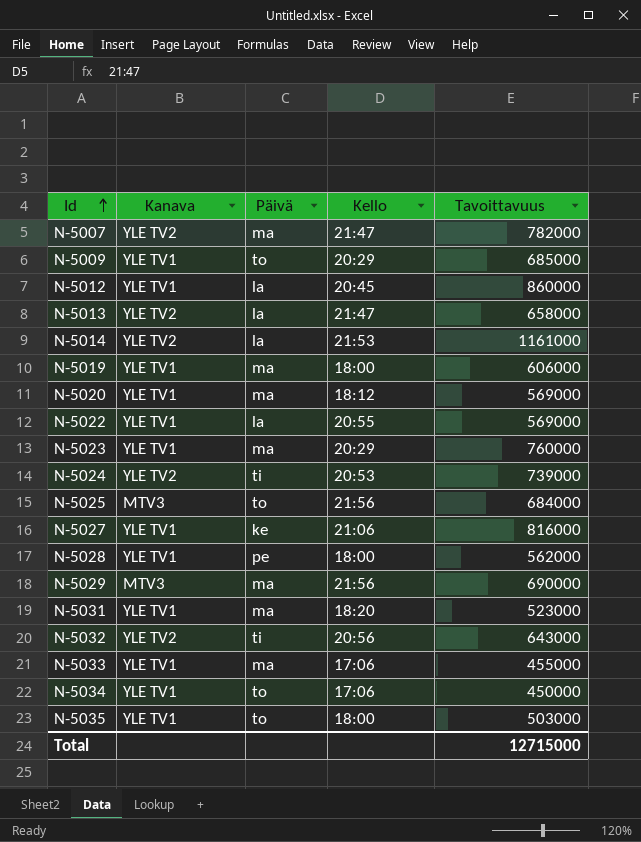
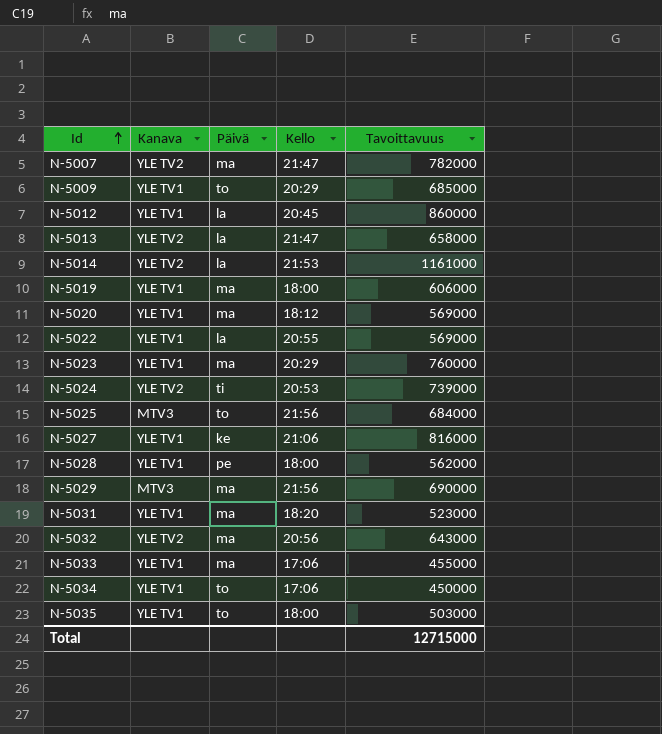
N-5032 | Päivä: ti -> ma

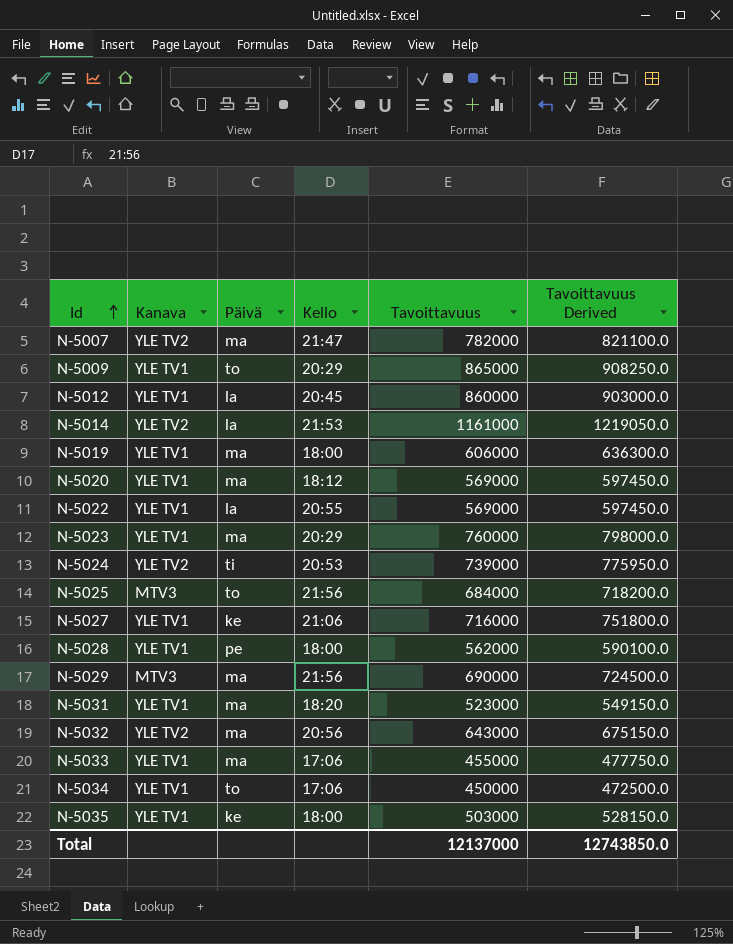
column Tavoittavuus Derived | formula: none -> [Tavoittavuus] * 1.05
row N-5013: YLE TV2 | la | 21:47 | 658000 -> none
N-5009 | Tavoittavuus: 685000 -> 865000
N-5027 | Tavoittavuus: 816000 -> 716000
N-5035 | Päivä: to -> ke
Total | Tavoittavuus: 12715000 -> 12137000

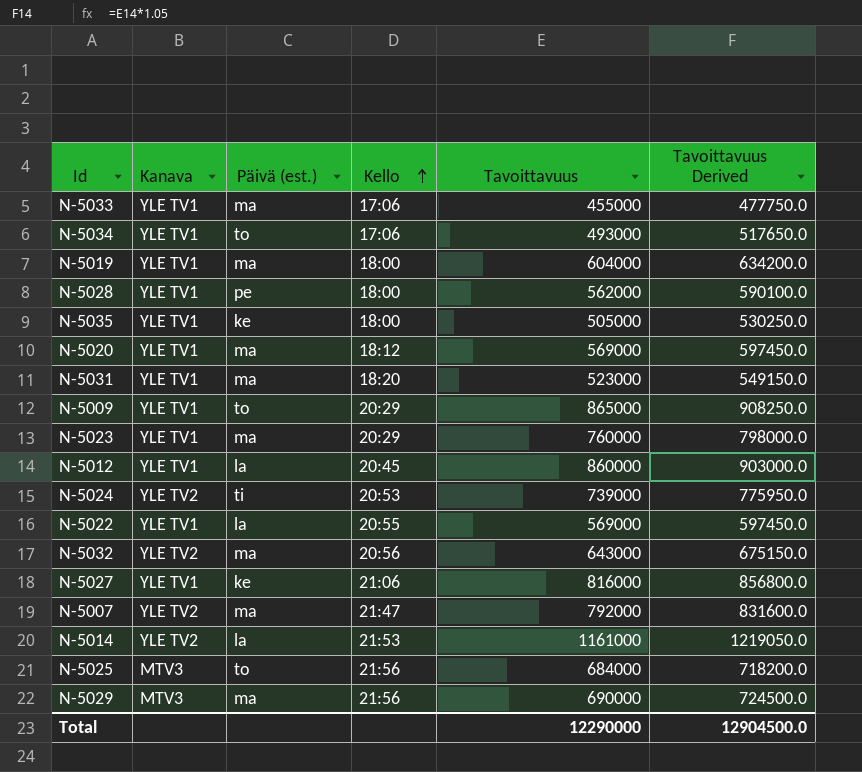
row order: Id ascending -> Kello ascending
column name: Päivä -> Päivä (est.)
N-5034 | Tavoittavuus: 450000 -> 493000
N-5034 | Tavoittavuus Derived: 472500.0 -> 517650.0
N-5019 | Tavoittavuus: 606000 -> 604000
N-5019 | Tavoittavuus Derived: 636300.0 -> 634200.0
N-5035 | Tavoittavuus: 503000 -> 505000
N-5035 | Tavoittavuus Derived: 528150.0 -> 530250.0
N-5027 | Tavoittavuus: 716000 -> 816000
N-5027 | Tavoittavuus Derived: 751800.0 -> 856800.0
N-5007 | Tavoittavuus: 782000 -> 792000
N-5007 | Tavoittavuus Derived: 821100.0 -> 831600.0
Total | Tavoittavuus: 12137000 -> 12290000
Total | Tavoittavuus Derived: 12743850.0 -> 12904500.0

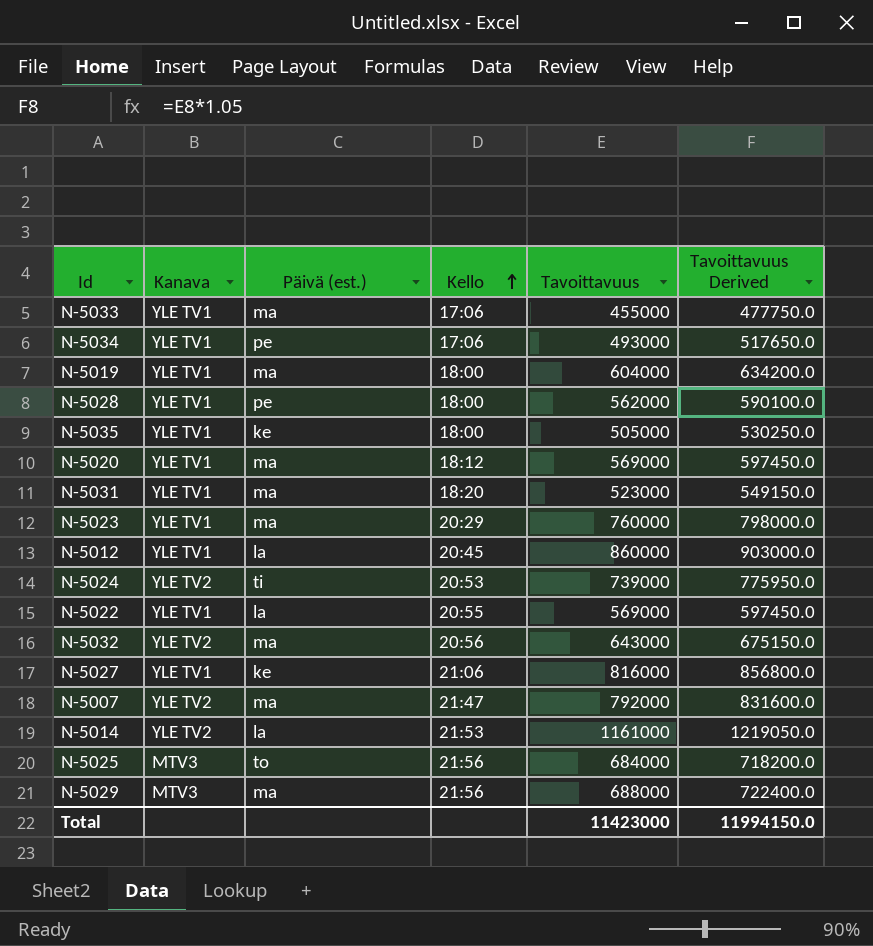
row N-5009: YLE TV1 | to | 20:29 | 865000 | 908250.0 -> none
N-5034 | Päivä (est.): to -> pe
N-5029 | Tavoittavuus: 690000 -> 688000
N-5029 | Tavoittavuus Derived: 724500.0 -> 722400.0
Total | Tavoittavuus: 12290000 -> 11423000
Total | Tavoittavuus Derived: 12904500.0 -> 11994150.0

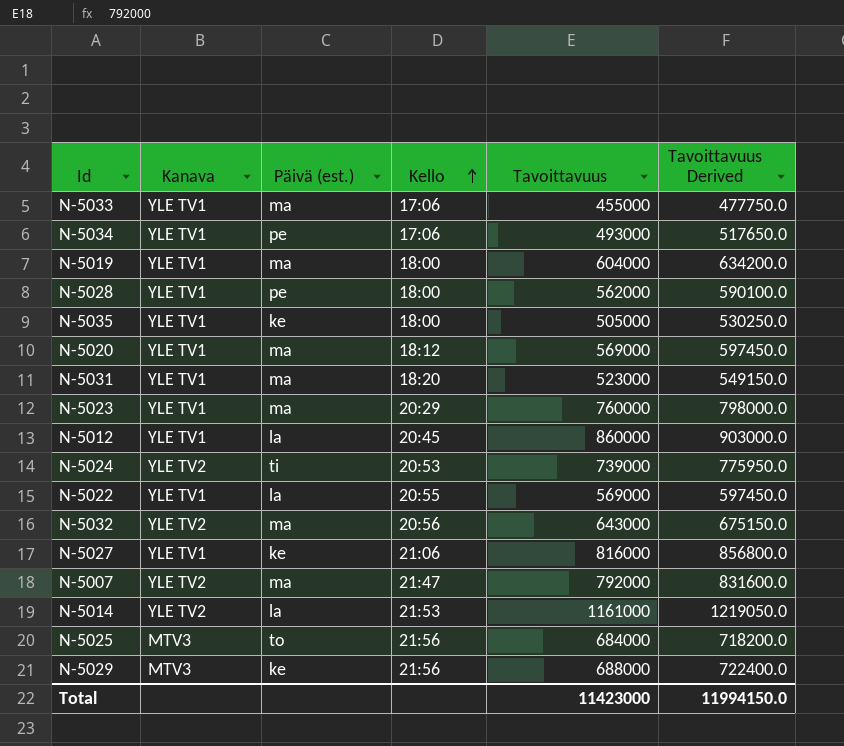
N-5029 | Päivä (est.): ma -> ke

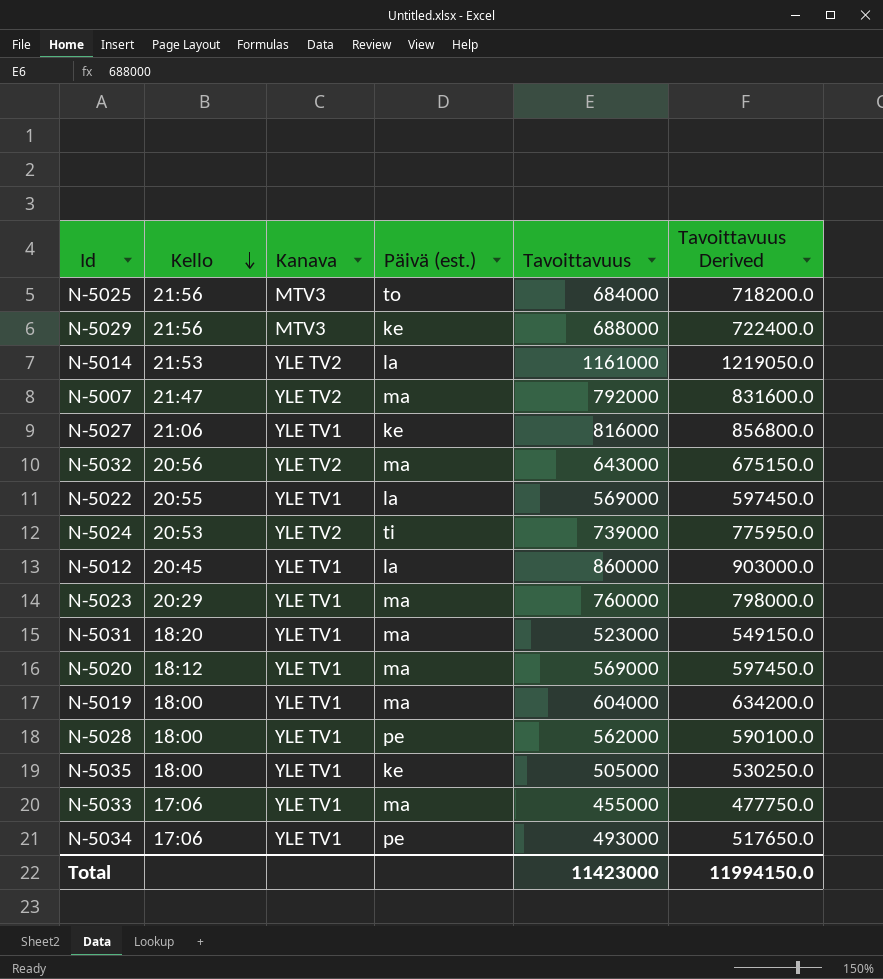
row order: Kello ascending -> Kello descending
column Kello | position: 4 -> 2

